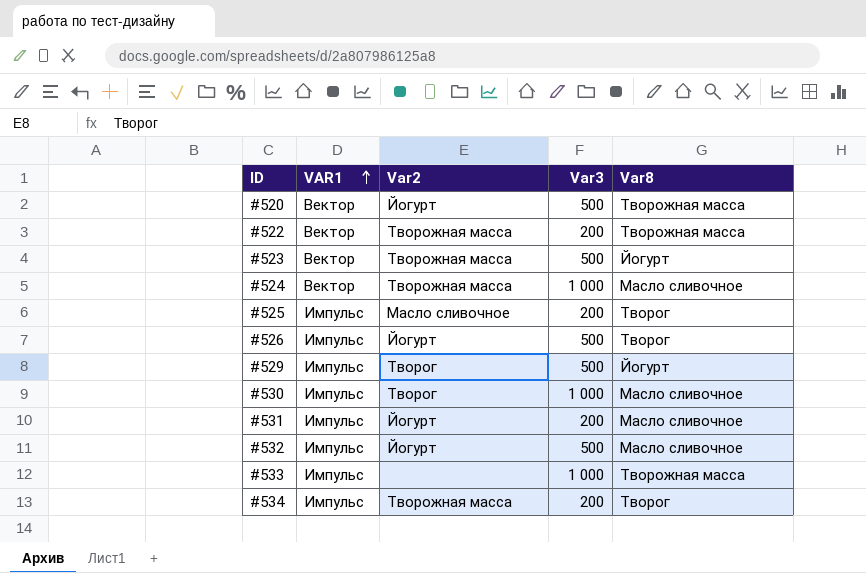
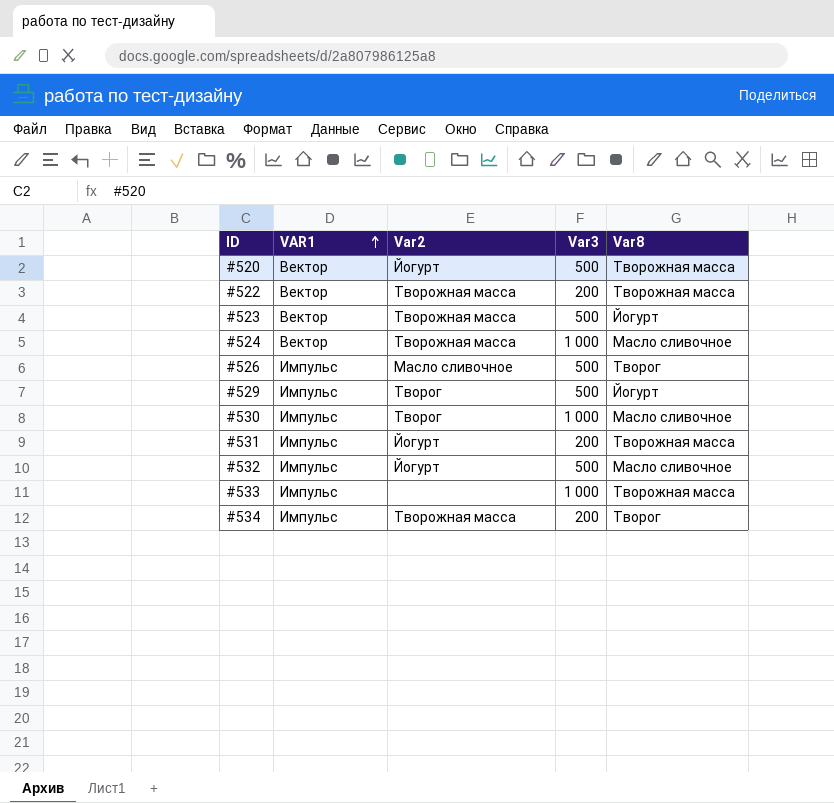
row #525: Импульс | Масло сливочное | 200 | Творог -> none
#526 | Var2: Йогурт -> Масло сливочное
#531 | Var8: Масло сливочное -> Творожная масса

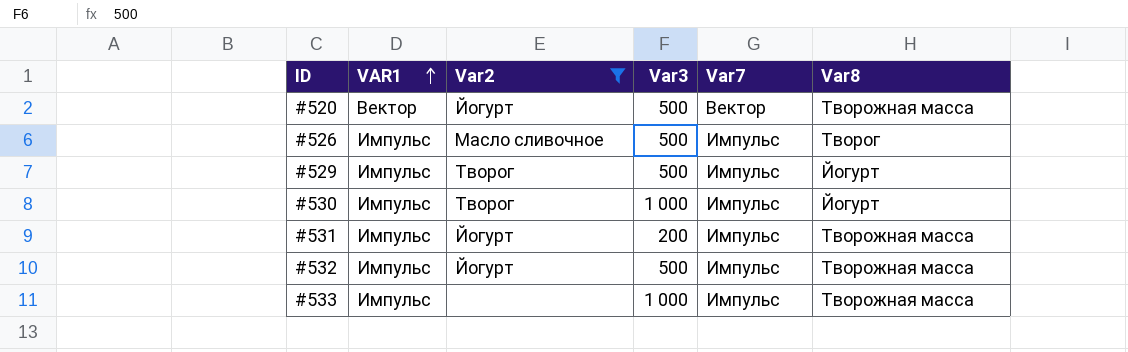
filter: none -> Var2 != Творожная масса
column Var7 | position: none -> 5
#530 | Var8: Масло сливочное -> Йогурт
#532 | Var8: Масло сливочное -> Творожная масса

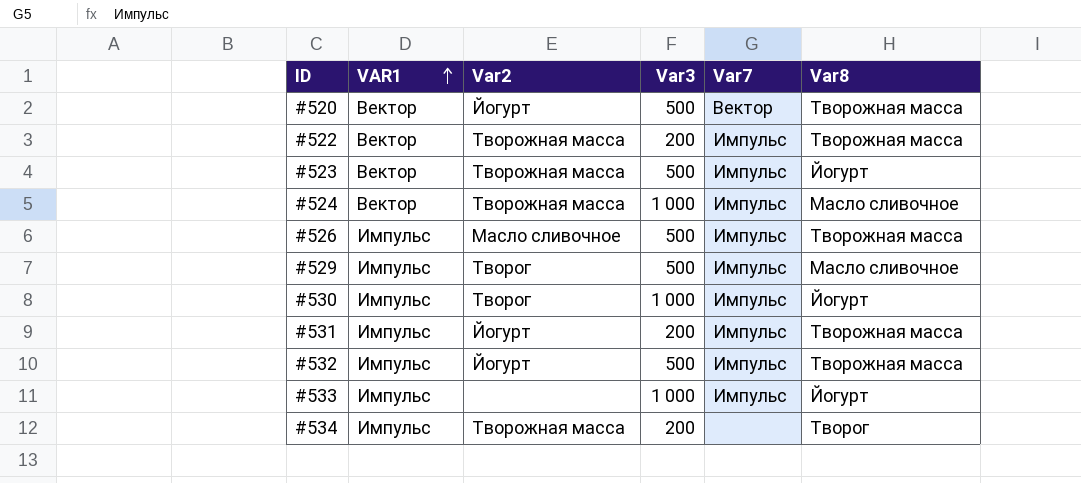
filter: Var2 != Творожная масса -> none
#526 | Var8: Творог -> Творожная масса
#529 | Var8: Йогурт -> Масло сливочное
#533 | Var8: Творожная масса -> Йогурт

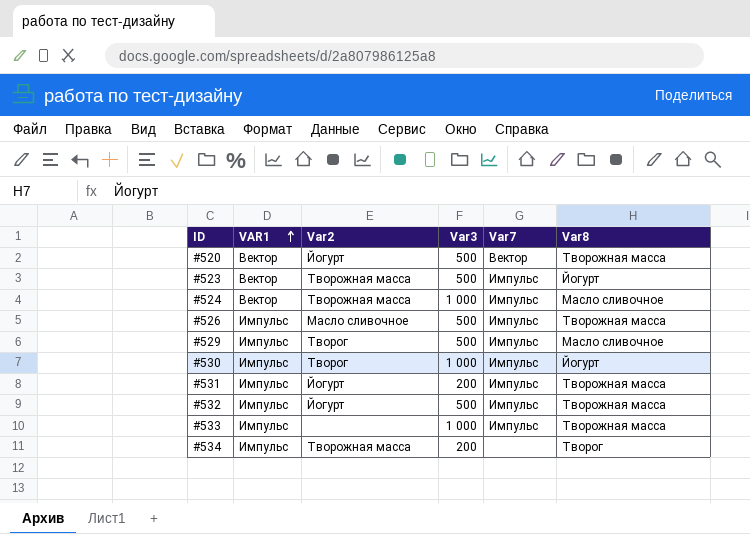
row #522: Вектор | Творожная масса | 200 | Импульс | Творожная масса -> none
#533 | Var8: Йогурт -> Творожная масса

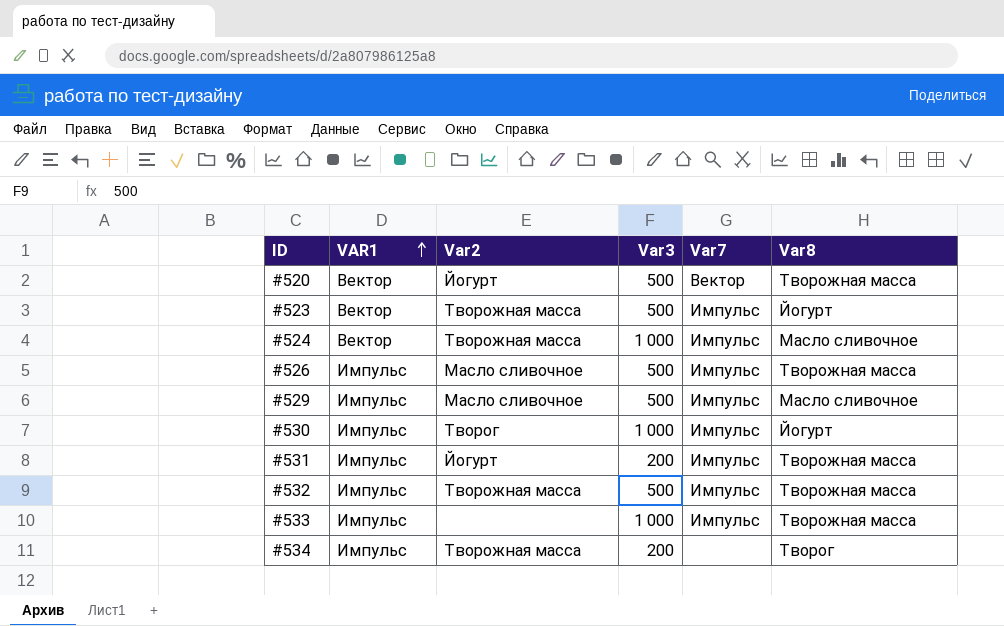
#529 | Var2: Творог -> Масло сливочное
#532 | Var2: Йогурт -> Творожная масса

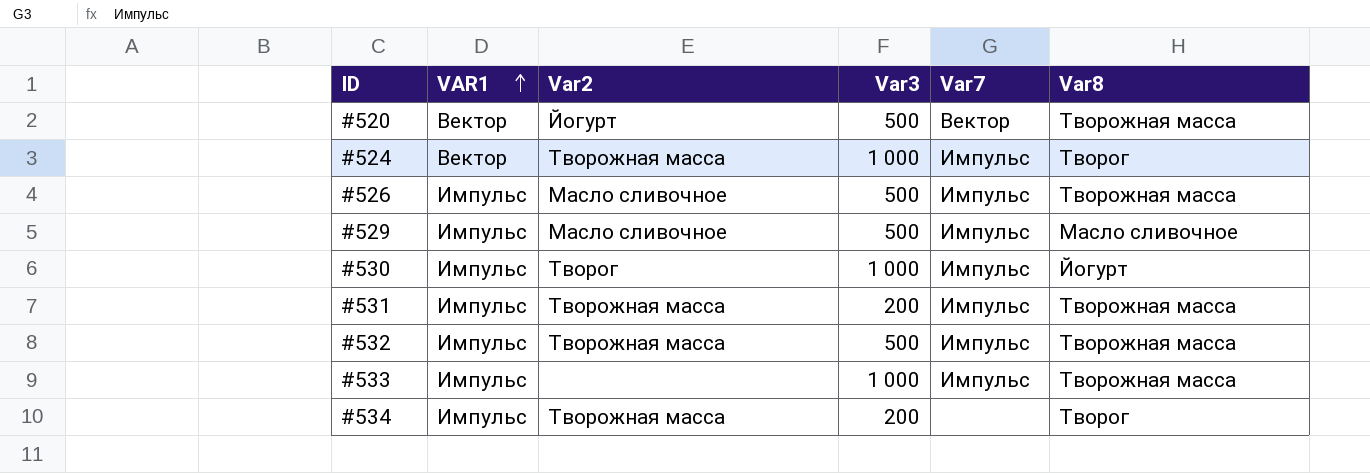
row #523: Вектор | Творожная масса | 500 | Импульс | Йогурт -> none
#524 | Var8: Масло сливочное -> Творог
#531 | Var2: Йогурт -> Творожная масса

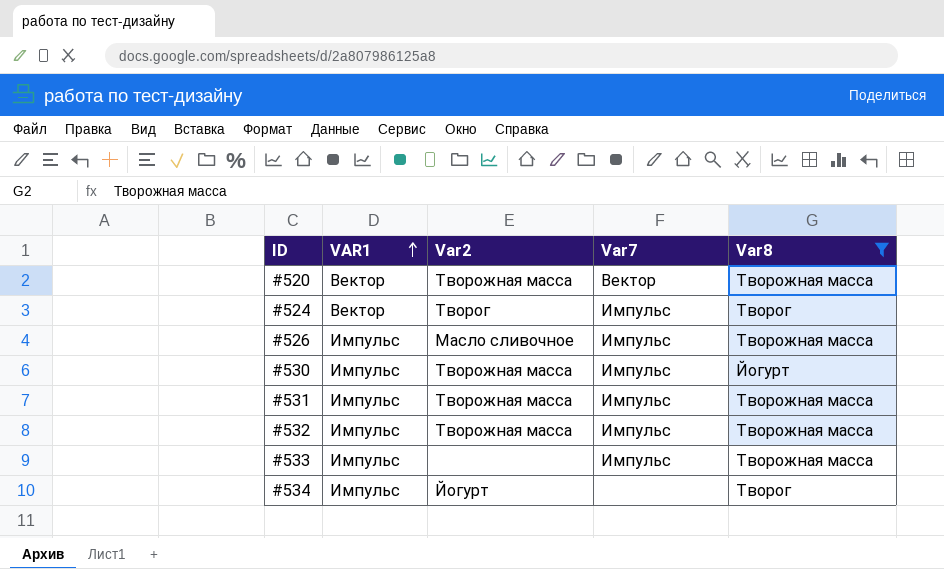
filter: none -> Var8 != Масло сливочное
column Var3 | position: 4 -> none
#520 | Var2: Йогурт -> Творожная масса
#524 | Var2: Творожная масса -> Творог
#530 | Var2: Творог -> Творожная масса
#534 | Var2: Творожная масса -> Йогурт

